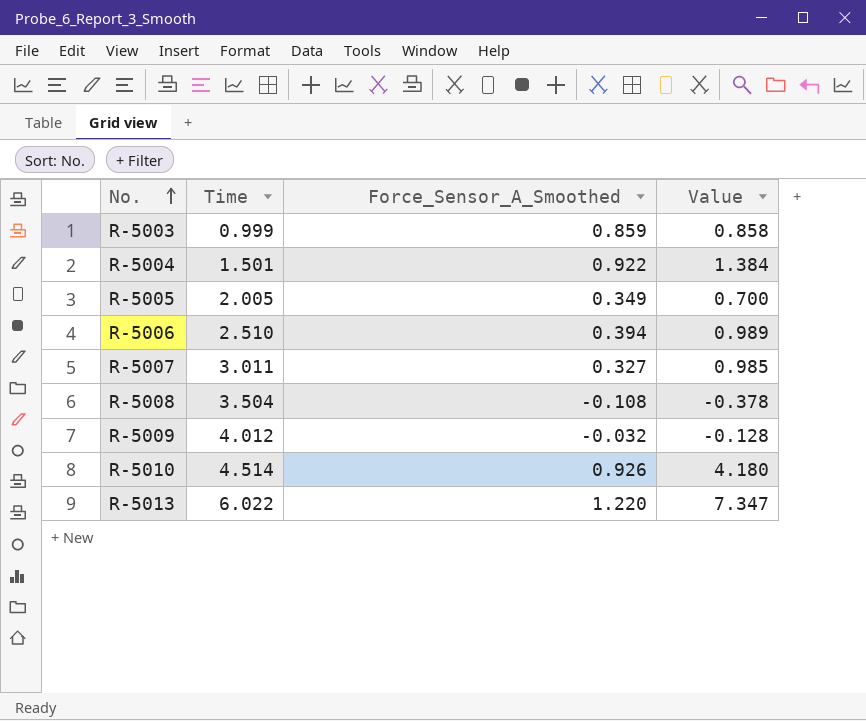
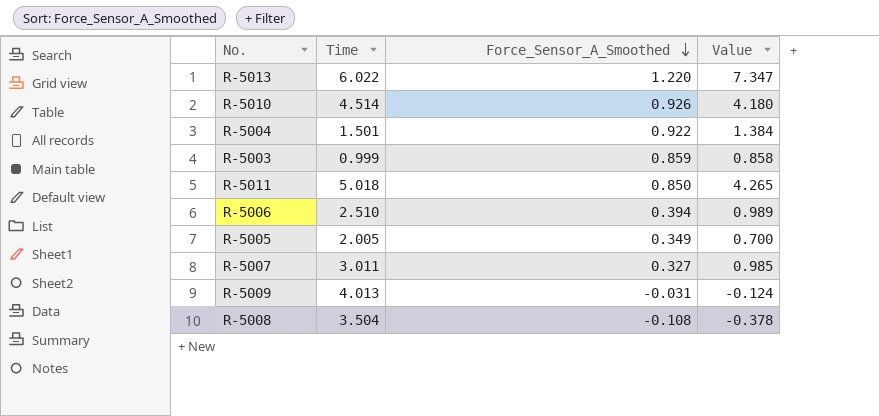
row order: No. ascending -> Force_Sensor_A_Smoothed descending
row R-5011: none -> 5.018 | 0.850 | 4.265
R-5009 | Time: 4.012 -> 4.013
R-5009 | Force_Sensor_A_Smoothed: -0.032 -> -0.031
R-5009 | Value: -0.128 -> -0.124

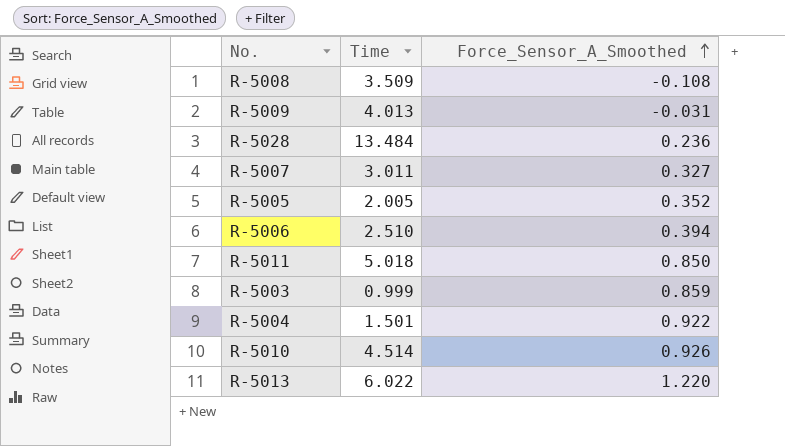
row order: Force_Sensor_A_Smoothed descending -> Force_Sensor_A_Smoothed ascending
column Value | formula: [Time] * [Force_Sensor_A_Smoothed] -> none
R-5008 | Time: 3.504 -> 3.509
row R-5028: none -> 13.484 | 0.236
R-5005 | Force_Sensor_A_Smoothed: 0.349 -> 0.352

